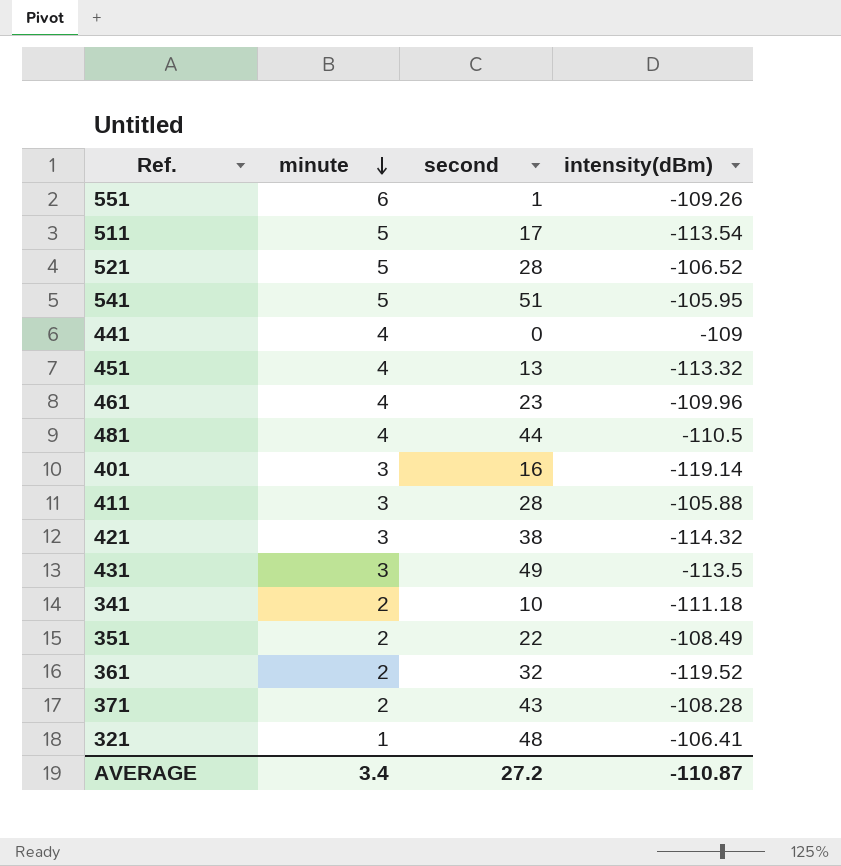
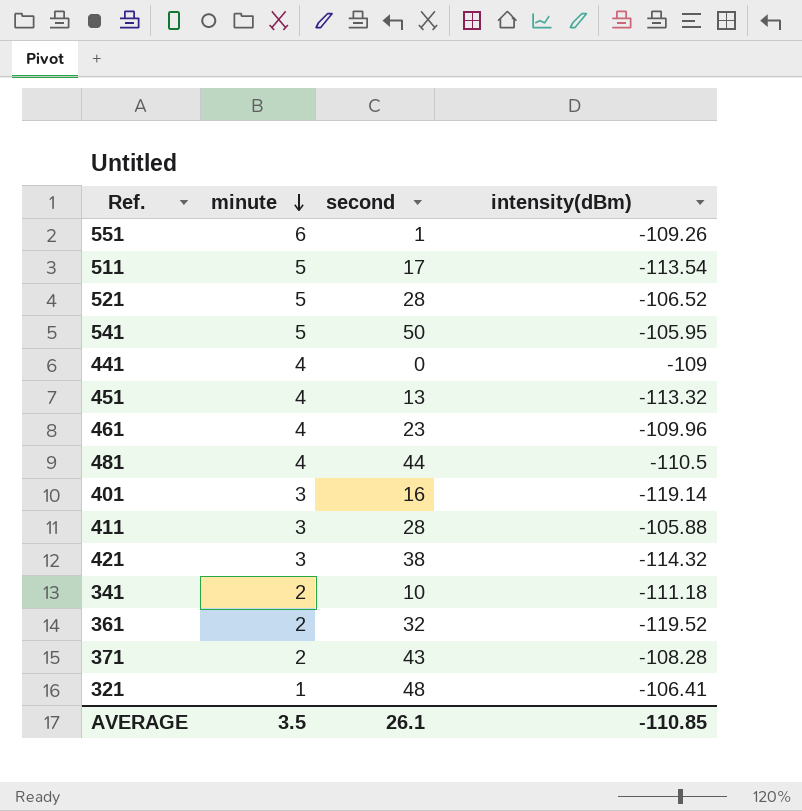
row 431: 3 | 49 | -113.5 -> none
row 351: 2 | 22 | -108.49 -> none
541 | second: 51 -> 50
AVERAGE | minute: 3.4 -> 3.5
AVERAGE | second: 27.2 -> 26.1
AVERAGE | intensity(dBm): -110.87 -> -110.85

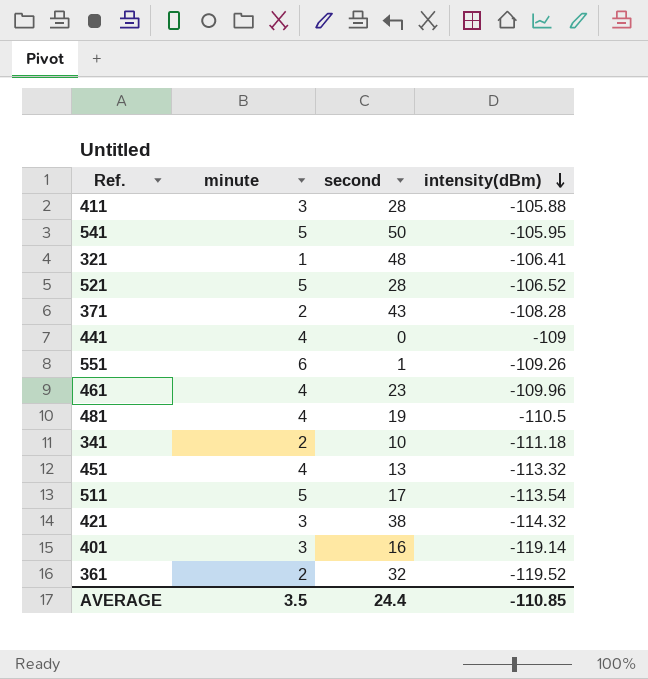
row order: minute descending -> intensity(dBm) descending
481 | second: 44 -> 19
AVERAGE | second: 26.1 -> 24.4

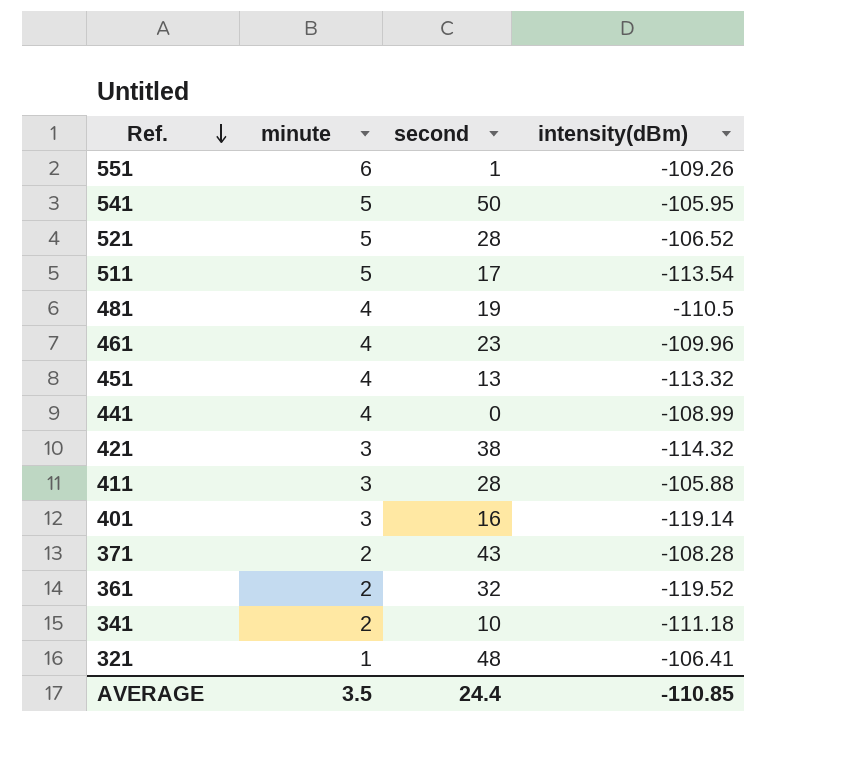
row order: intensity(dBm) descending -> Ref. descending
441 | intensity(dBm): -109 -> -108.99

